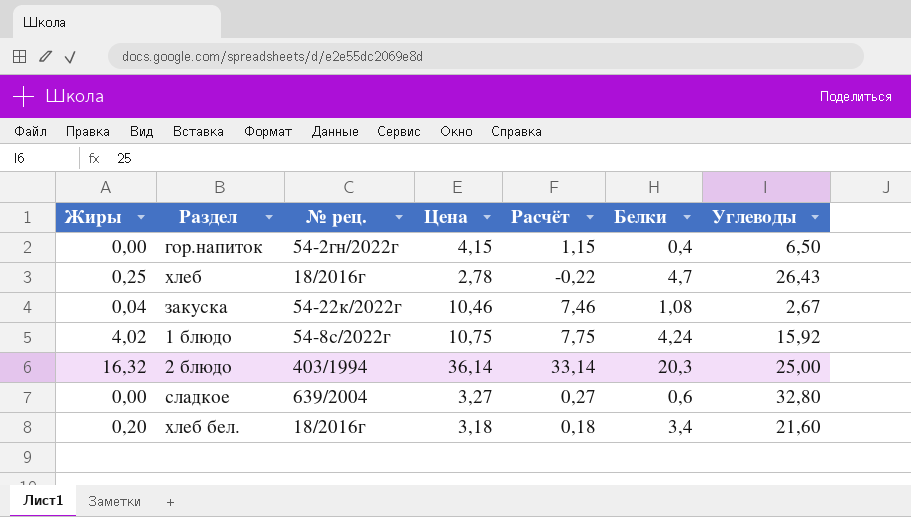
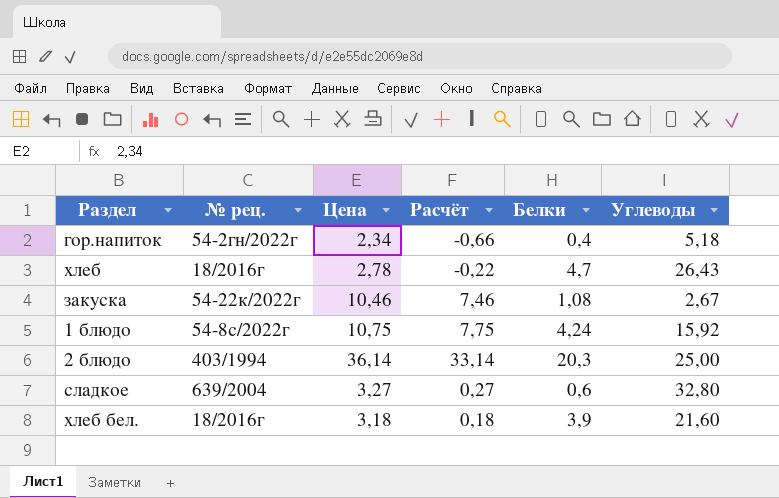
column Жиры | position: 1 -> none
гор.напиток | Цена: 4,15 -> 2,34
гор.напиток | Расчёт: 1,15 -> -0,66
гор.напиток | Углеводы: 6,50 -> 5,18
хлеб бел. | Белки: 3,4 -> 3,9

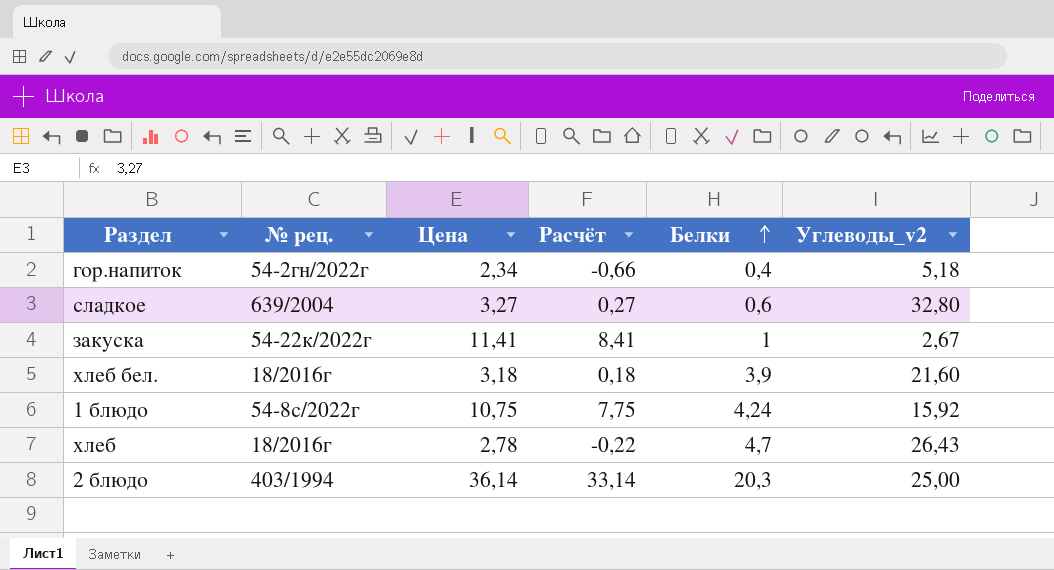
row order: none -> Белки ascending
column name: Углеводы -> Углеводы_v2
закуска | Цена: 10,46 -> 11,41
закуска | Расчёт: 7,46 -> 8,41
закуска | Белки: 1,08 -> 1

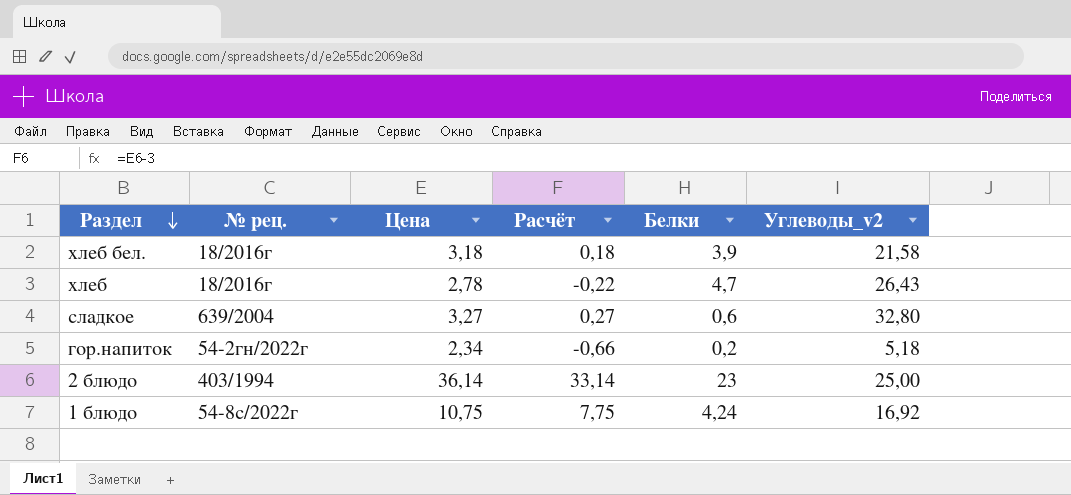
row order: Белки ascending -> Раздел descending
row закуска: 54-22к/2022г | 11,41 | 8,41 | 1 | 2,67 -> none
хлеб бел. | Углеводы_v2: 21,60 -> 21,58
гор.напиток | Белки: 0,4 -> 0,2
2 блюдо | Белки: 20,3 -> 23
1 блюдо | Углеводы_v2: 15,92 -> 16,92

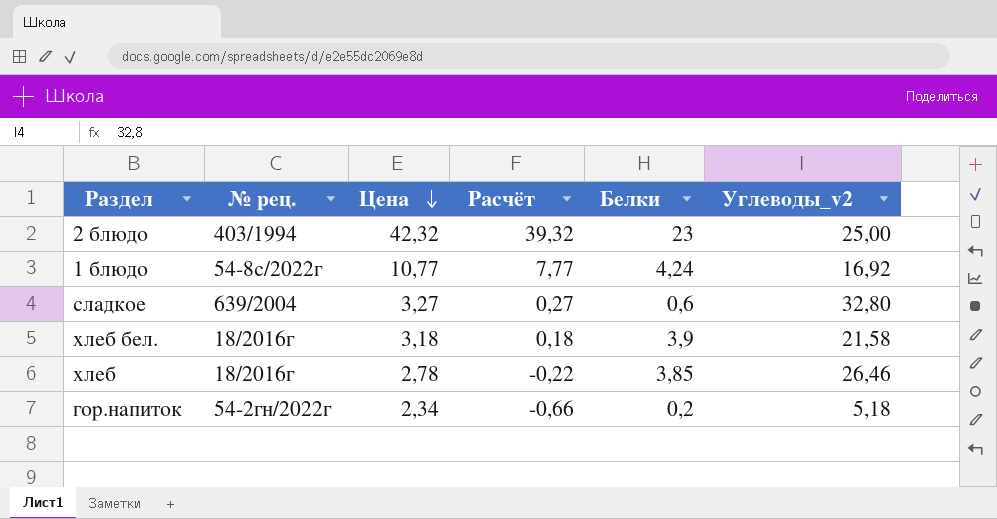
row order: Раздел descending -> Цена descending
2 блюдо | Цена: 36,14 -> 42,32
2 блюдо | Расчёт: 33,14 -> 39,32
1 блюдо | Цена: 10,75 -> 10,77
1 блюдо | Расчёт: 7,75 -> 7,77
хлеб | Белки: 4,7 -> 3,85
хлеб | Углеводы_v2: 26,43 -> 26,46

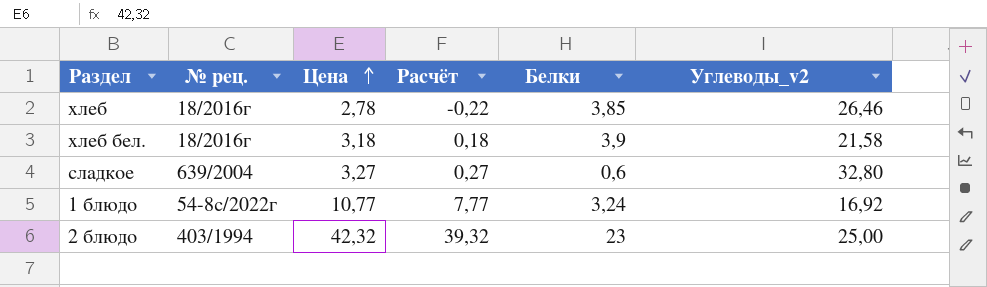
row order: Цена descending -> Цена ascending
row гор.напиток: 54-2гн/2022г | 2,34 | -0,66 | 0,2 | 5,18 -> none
1 блюдо | Белки: 4,24 -> 3,24

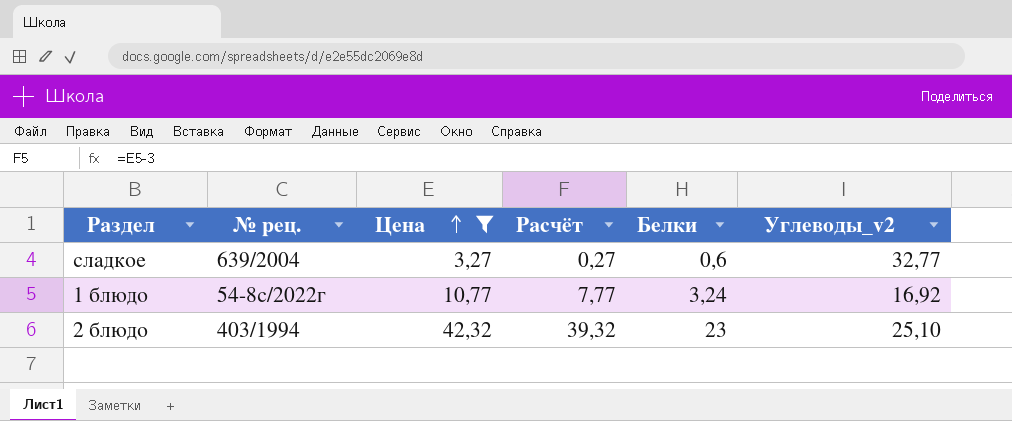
filter: none -> Цена >= 3,27
сладкое | Углеводы_v2: 32,80 -> 32,77
2 блюдо | Углеводы_v2: 25,00 -> 25,10

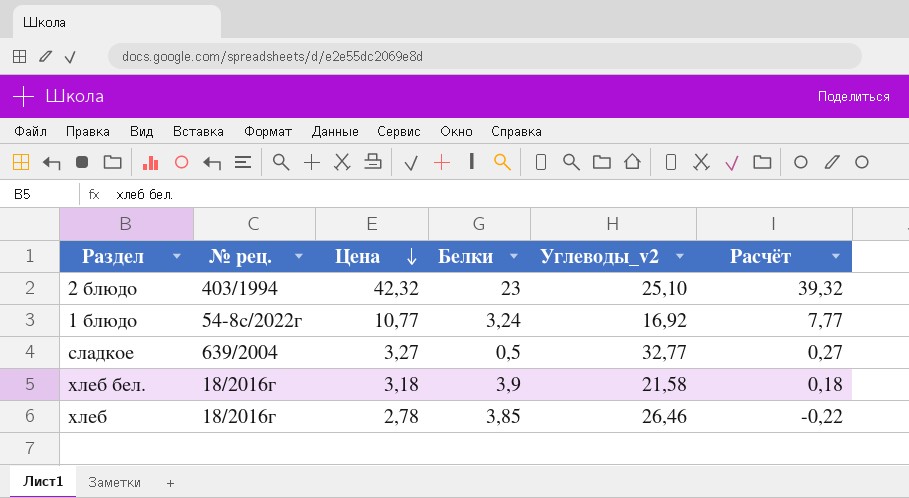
filter: Цена >= 3,27 -> none
row order: Цена ascending -> Цена descending
column Расчёт | position: 4 -> 6
сладкое | Белки: 0,6 -> 0,5

